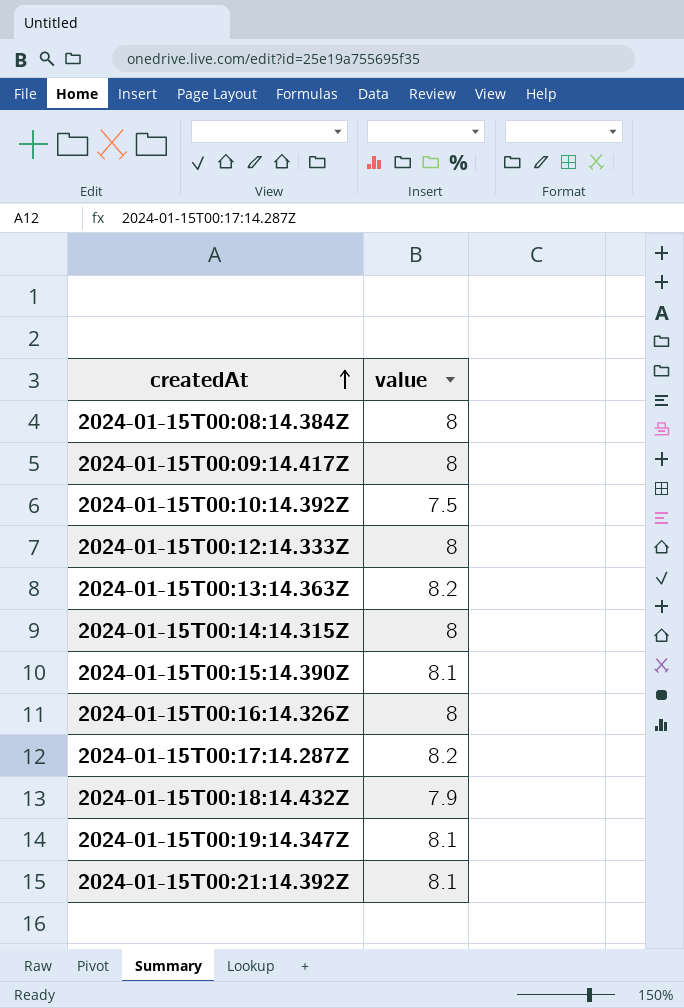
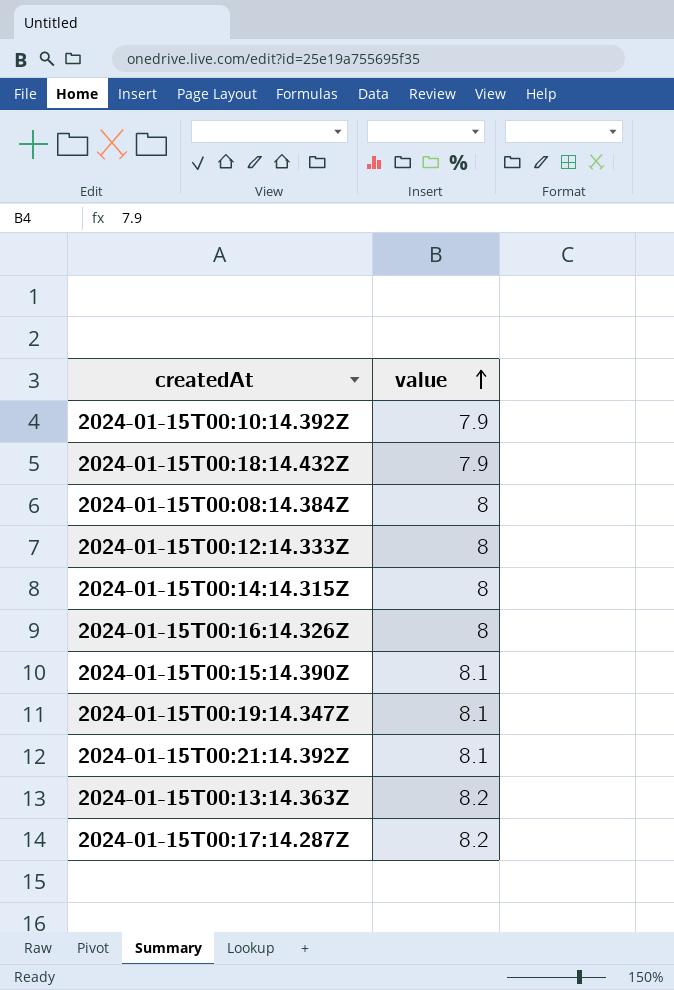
row order: createdAt ascending -> value ascending
row 2024-01-15T00:09:14.417Z: 8 -> none
2024-01-15T00:10:14.392Z | value: 7.5 -> 7.9

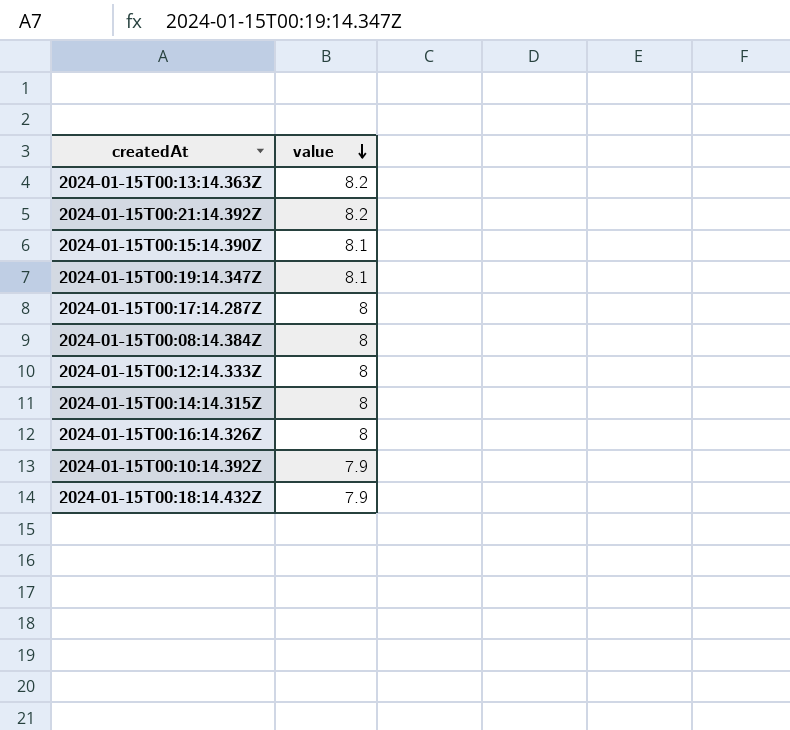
row order: value ascending -> value descending
2024-01-15T00:21:14.392Z | value: 8.1 -> 8.2
2024-01-15T00:17:14.287Z | value: 8.2 -> 8

